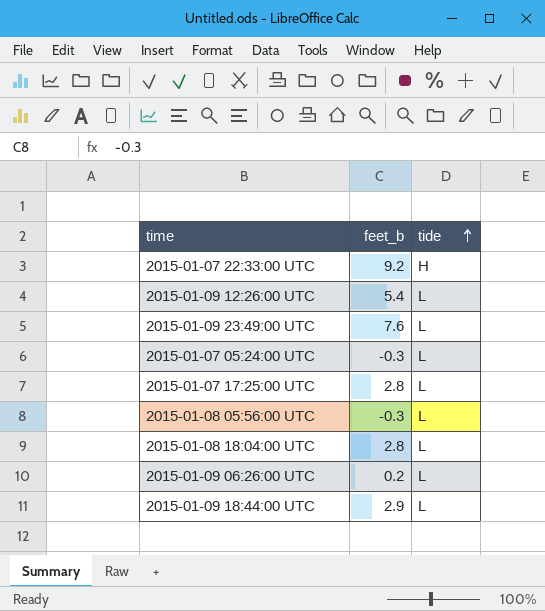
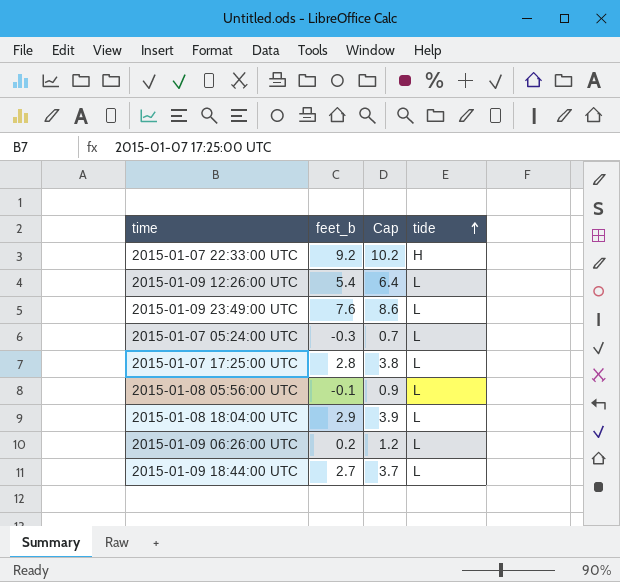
column Cap | formula: none -> [feet_b] + 1
2015-01-08 05:56:00 UTC | feet_b: -0.3 -> -0.1
2015-01-08 18:04:00 UTC | feet_b: 2.8 -> 2.9
2015-01-09 18:44:00 UTC | feet_b: 2.9 -> 2.7

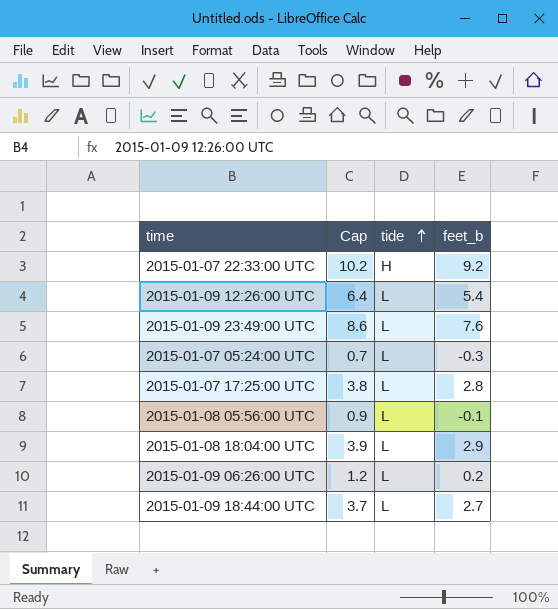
column feet_b | position: 2 -> 4

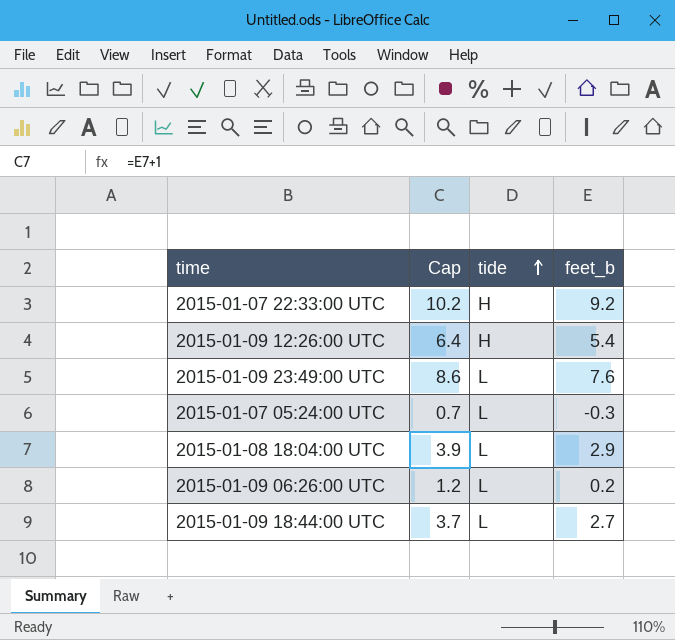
row 2015-01-07 17:25:00 UTC: 3.8 | L | 2.8 -> none
row 2015-01-08 05:56:00 UTC: 0.9 | L | -0.1 -> none
2015-01-09 12:26:00 UTC | tide: L -> H

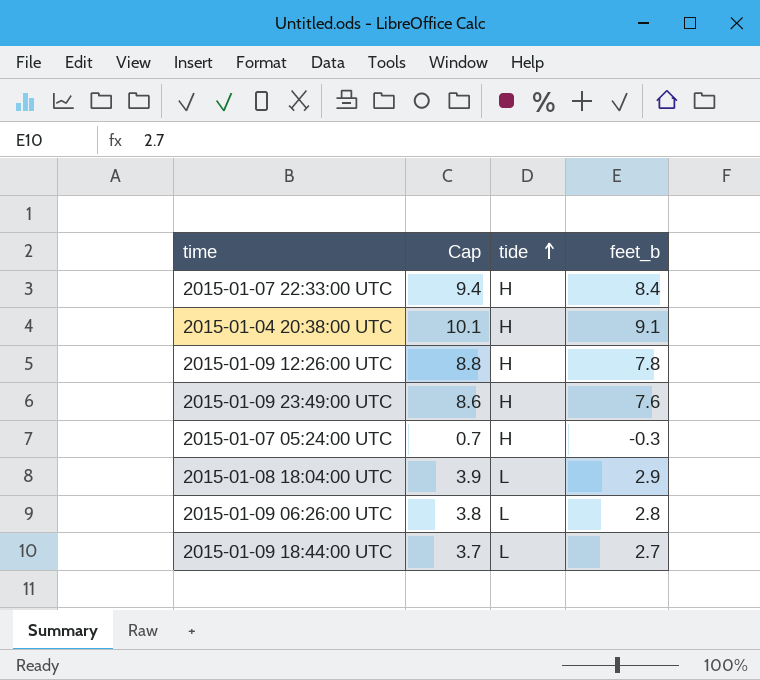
2015-01-07 22:33:00 UTC | Cap: 10.2 -> 9.4
2015-01-07 22:33:00 UTC | feet_b: 9.2 -> 8.4
row 2015-01-04 20:38:00 UTC: none -> 10.1 | H | 9.1
2015-01-09 12:26:00 UTC | Cap: 6.4 -> 8.8
2015-01-09 12:26:00 UTC | feet_b: 5.4 -> 7.8
2015-01-09 23:49:00 UTC | tide: L -> H
2015-01-07 05:24:00 UTC | tide: L -> H
2015-01-09 06:26:00 UTC | Cap: 1.2 -> 3.8
2015-01-09 06:26:00 UTC | feet_b: 0.2 -> 2.8

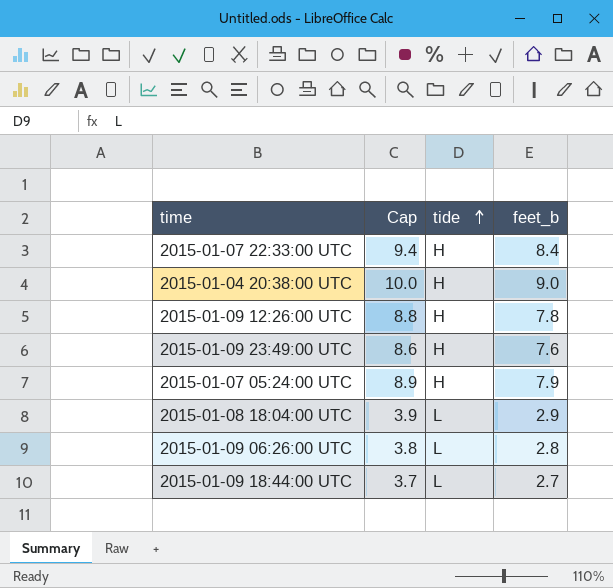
2015-01-04 20:38:00 UTC | Cap: 10.1 -> 10.0
2015-01-04 20:38:00 UTC | feet_b: 9.1 -> 9.0
2015-01-07 05:24:00 UTC | Cap: 0.7 -> 8.9
2015-01-07 05:24:00 UTC | feet_b: -0.3 -> 7.9

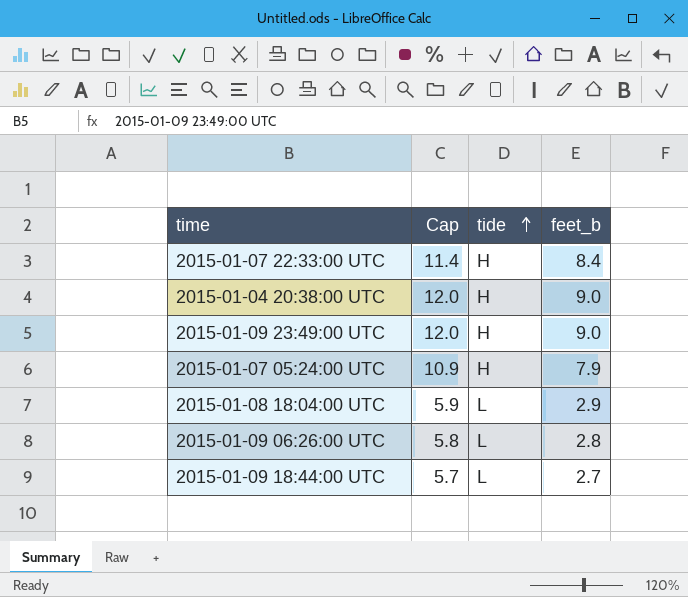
column Cap | formula: [feet_b] + 1 -> [feet_b] + 3
row 2015-01-09 12:26:00 UTC: 8.8 | H | 7.8 -> none
2015-01-09 23:49:00 UTC | feet_b: 7.6 -> 9.0

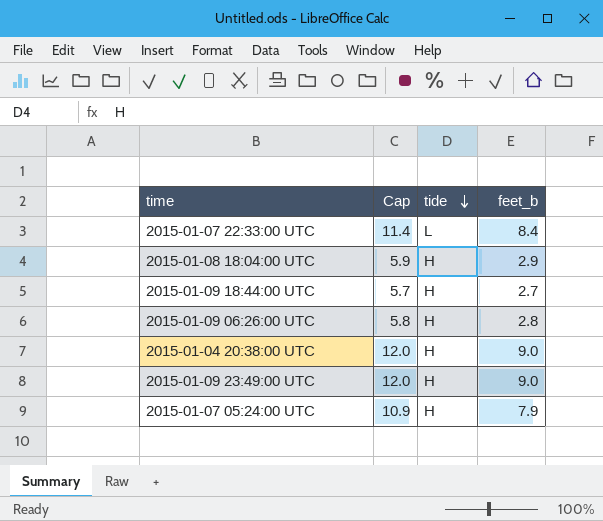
row order: tide ascending -> tide descending
2015-01-07 22:33:00 UTC | tide: H -> L
2015-01-08 18:04:00 UTC | tide: L -> H
2015-01-09 18:44:00 UTC | tide: L -> H
2015-01-09 06:26:00 UTC | tide: L -> H

